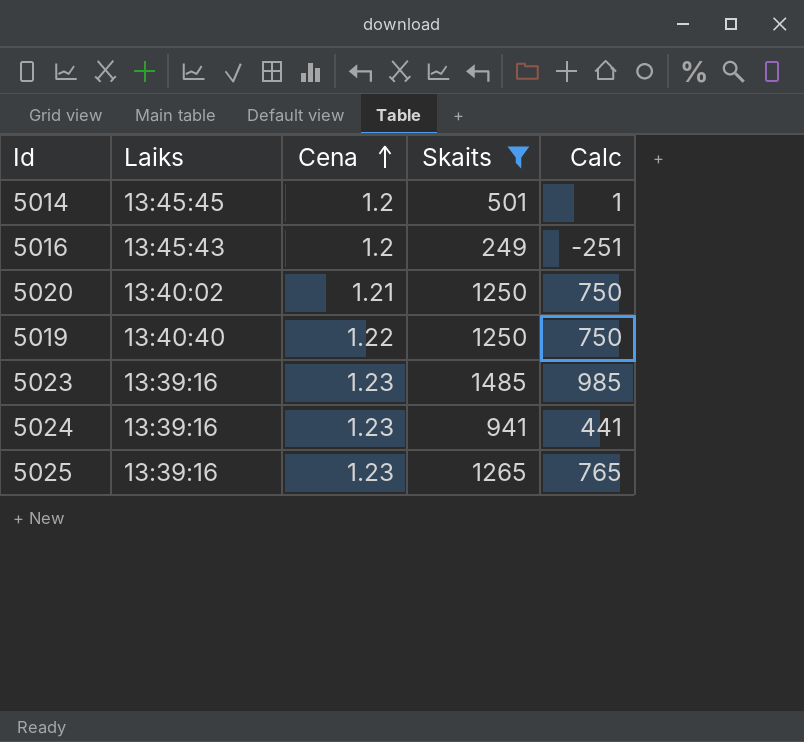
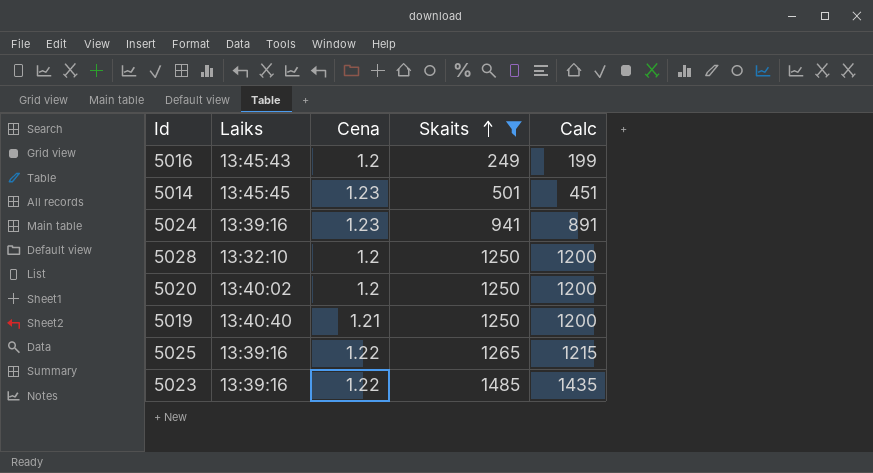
row order: Cena ascending -> Skaits ascending
column Calc | formula: [Skaits] - 500 -> [Skaits] - 50
5014 | Cena: 1.2 -> 1.23
row 5028: none -> 13:32:10 | 1.2 | 1250 | 1200
5020 | Cena: 1.21 -> 1.2
5019 | Cena: 1.22 -> 1.21
5025 | Cena: 1.23 -> 1.22
5023 | Cena: 1.23 -> 1.22

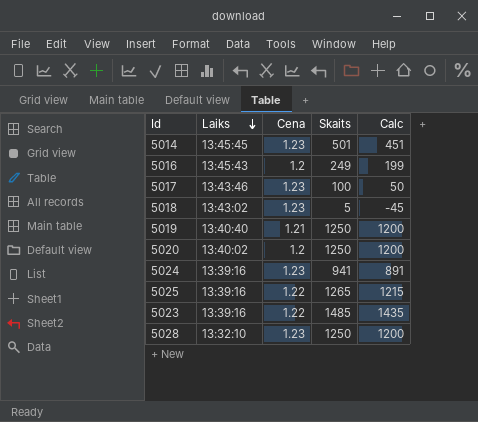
filter: Skaits >= 249 -> none
row order: Skaits ascending -> Laiks descending
5028 | Cena: 1.2 -> 1.23

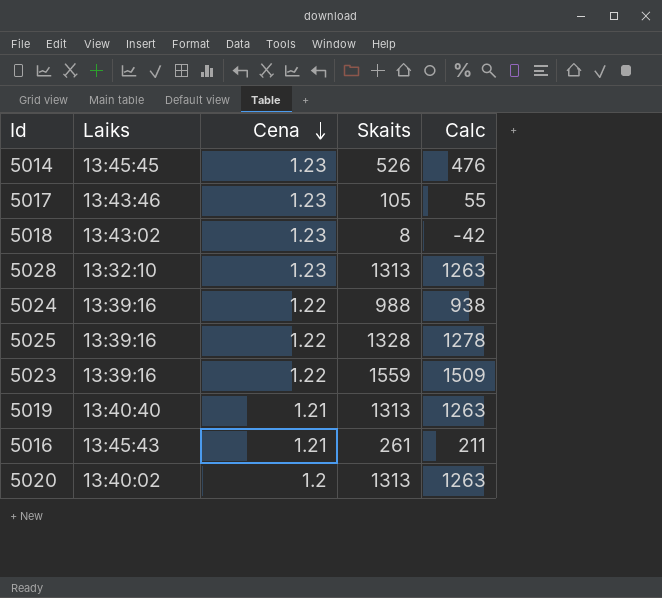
row order: Laiks descending -> Cena descending
5014 | Skaits: 501 -> 526
5014 | Calc: 451 -> 476
5017 | Skaits: 100 -> 105
5017 | Calc: 50 -> 55
5018 | Skaits: 5 -> 8
5018 | Calc: -45 -> -42
5028 | Skaits: 1250 -> 1313
5028 | Calc: 1200 -> 1263
5024 | Cena: 1.23 -> 1.22
5024 | Skaits: 941 -> 988
5024 | Calc: 891 -> 938
5025 | Skaits: 1265 -> 1328
5025 | Calc: 1215 -> 1278
5023 | Skaits: 1485 -> 1559
5023 | Calc: 1435 -> 1509
5019 | Skaits: 1250 -> 1313
5019 | Calc: 1200 -> 1263
5016 | Cena: 1.2 -> 1.21
5016 | Skaits: 249 -> 261
5016 | Calc: 199 -> 211
5020 | Skaits: 1250 -> 1313
5020 | Calc: 1200 -> 1263

